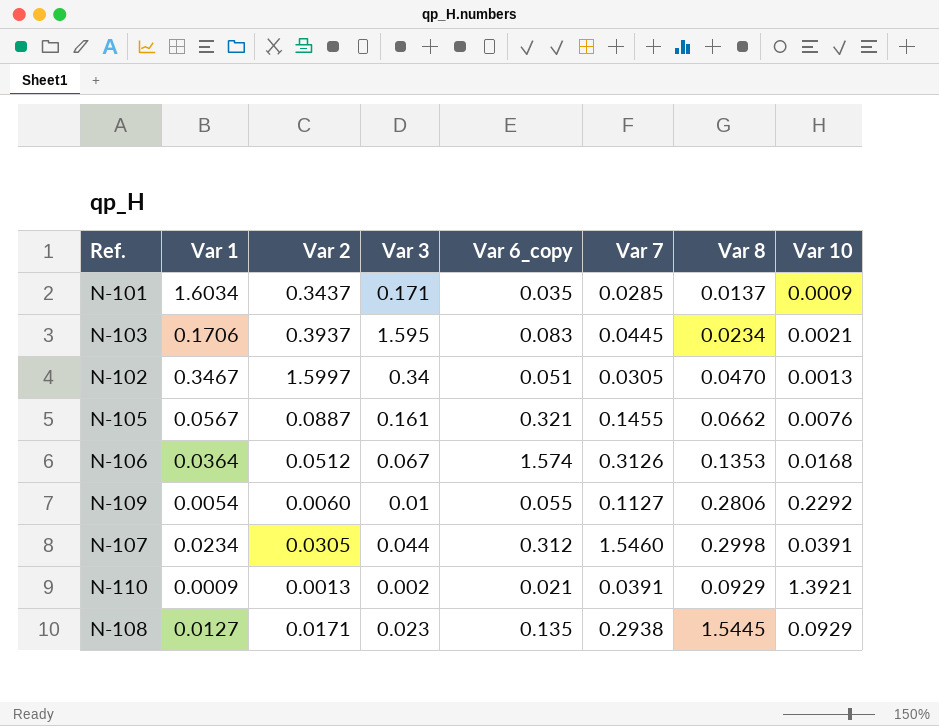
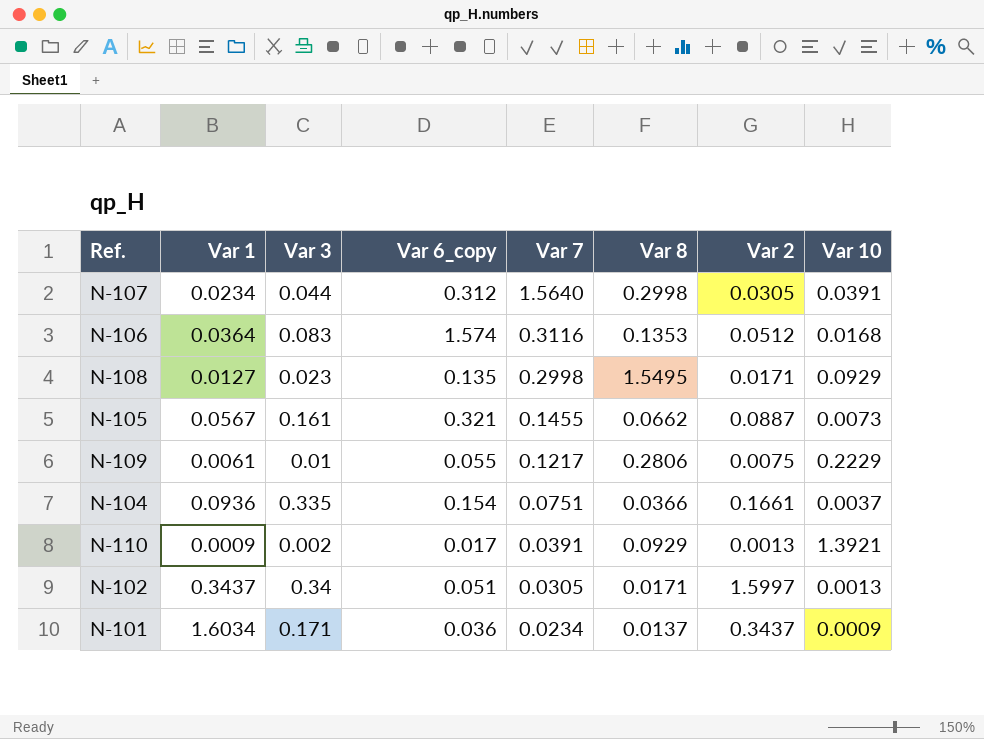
row order: none -> Var 7 descending
column Var 2 | position: 3 -> 7
row N-103: 0.1706 | 0.3937 | 1.595 | 0.083 | 0.0445 | 0.0234 | 0.0021 -> none
N-107 | Var 7: 1.5460 -> 1.5640
N-106 | Var 3: 0.067 -> 0.083
N-106 | Var 7: 0.3126 -> 0.3116
N-108 | Var 7: 0.2938 -> 0.2998
N-108 | Var 8: 1.5445 -> 1.5495
N-105 | Var 10: 0.0076 -> 0.0073
N-109 | Var 1: 0.0054 -> 0.0061
N-109 | Var 7: 0.1127 -> 0.1217
N-109 | Var 2: 0.0060 -> 0.0075
N-109 | Var 10: 0.2292 -> 0.2229
row N-104: none -> 0.0936 | 0.335 | 0.154 | 0.0751 | 0.0366 | 0.1661 | 0.0037
N-110 | Var 6_copy: 0.021 -> 0.017
N-102 | Var 1: 0.3467 -> 0.3437
N-102 | Var 8: 0.0470 -> 0.0171
N-101 | Var 6_copy: 0.035 -> 0.036
N-101 | Var 7: 0.0285 -> 0.0234

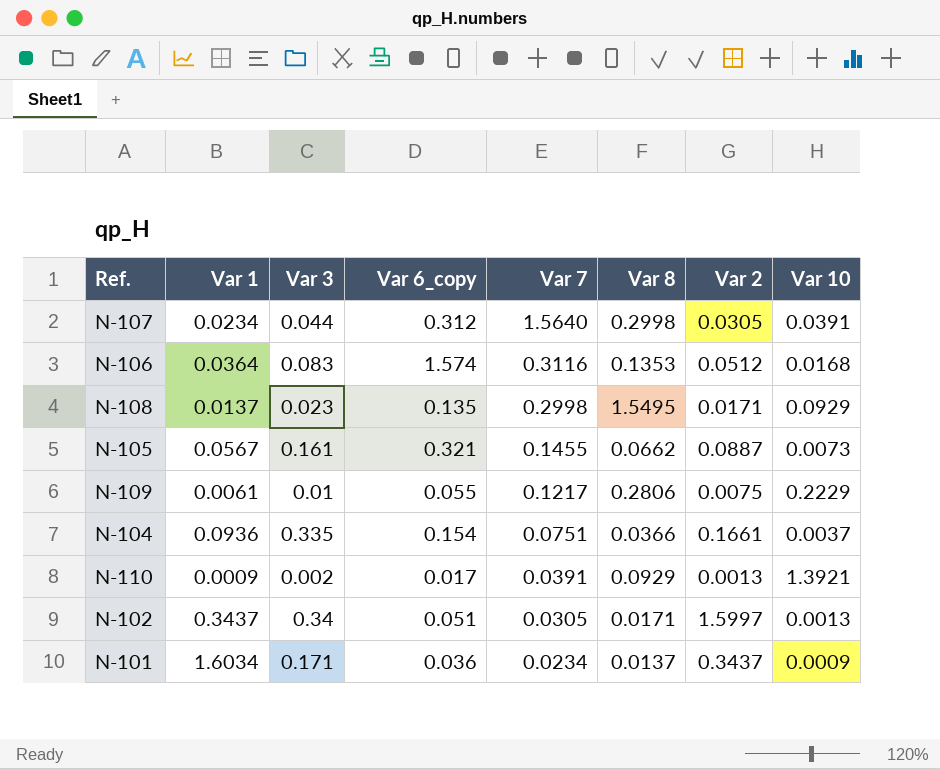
N-108 | Var 1: 0.0127 -> 0.0137

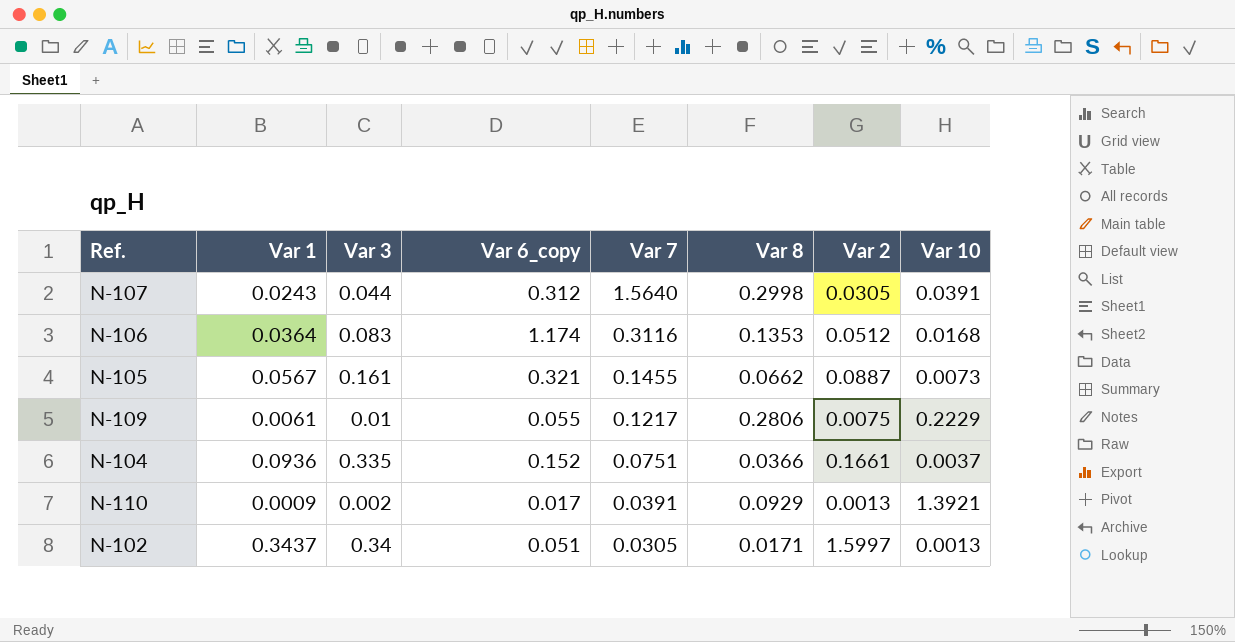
row N-108: 0.0137 | 0.023 | 0.135 | 0.2998 | 1.5495 | 0.0171 | 0.0929 -> none
row N-101: 1.6034 | 0.171 | 0.036 | 0.0234 | 0.0137 | 0.3437 | 0.0009 -> none
N-107 | Var 1: 0.0234 -> 0.0243
N-106 | Var 6_copy: 1.574 -> 1.174
N-104 | Var 6_copy: 0.154 -> 0.152

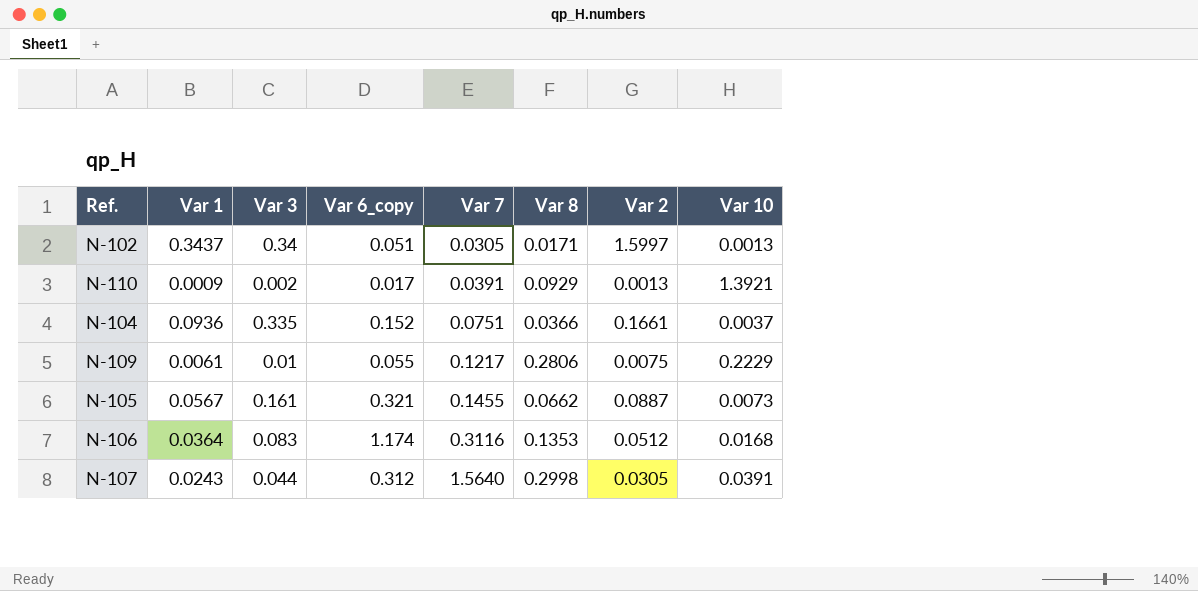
row order: Var 7 descending -> Var 7 ascending

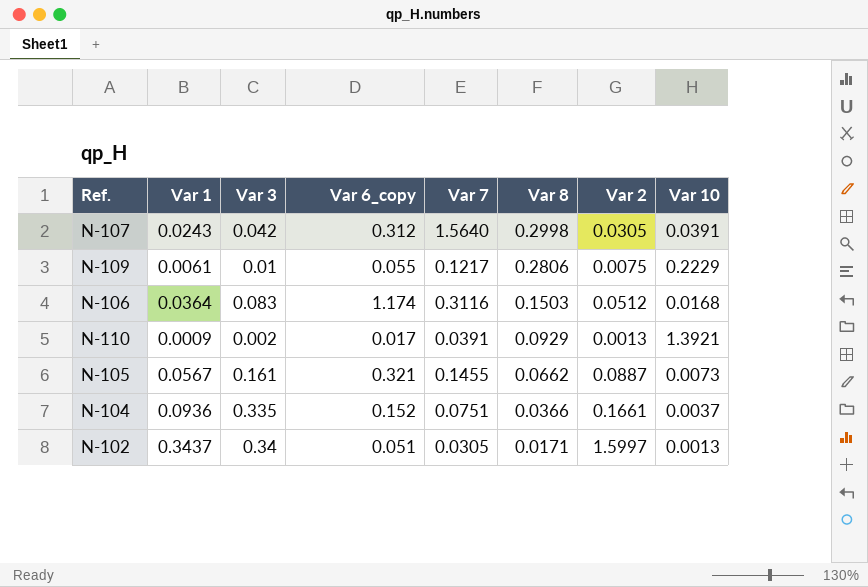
row order: Var 7 ascending -> Var 8 descending
N-107 | Var 3: 0.044 -> 0.042
N-106 | Var 8: 0.1353 -> 0.1503

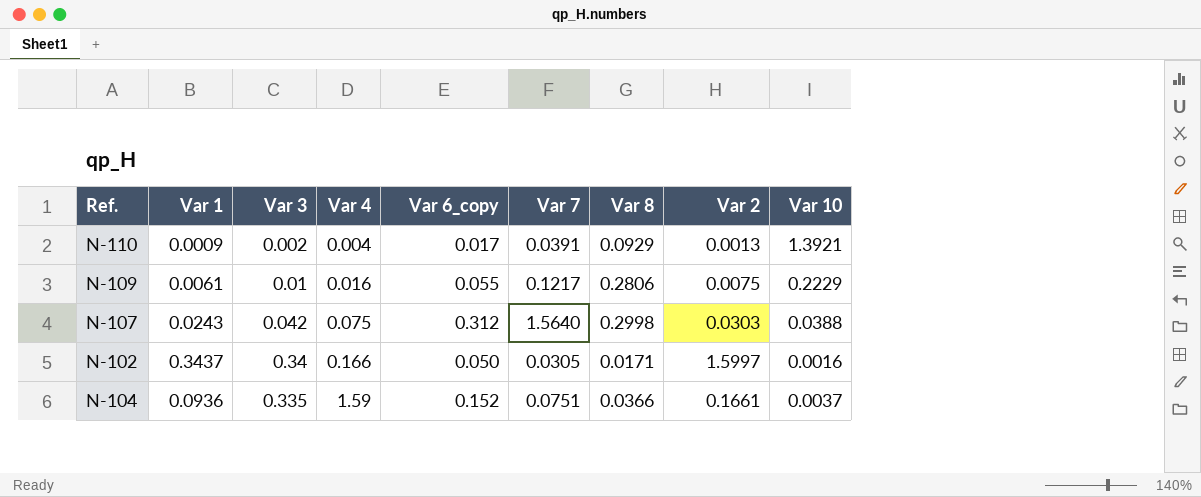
row order: Var 8 descending -> Var 4 ascending
column Var 4 | position: none -> 4
row N-106: 0.0364 | 0.083 | 1.174 | 0.3116 | 0.1503 | 0.0512 | 0.0168 -> none
row N-105: 0.0567 | 0.161 | 0.321 | 0.1455 | 0.0662 | 0.0887 | 0.0073 -> none
N-107 | Var 2: 0.0305 -> 0.0303
N-107 | Var 10: 0.0391 -> 0.0388
N-102 | Var 6_copy: 0.051 -> 0.050
N-102 | Var 10: 0.0013 -> 0.0016

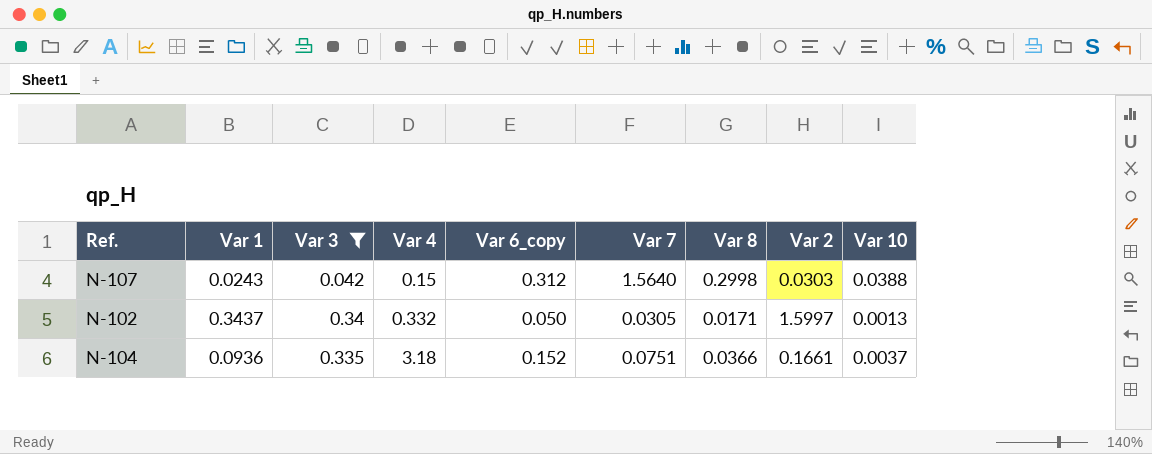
filter: none -> Var 3 >= 0.042
N-107 | Var 4: 0.075 -> 0.15
N-102 | Var 4: 0.166 -> 0.332
N-102 | Var 10: 0.0016 -> 0.0013
N-104 | Var 4: 1.59 -> 3.18

